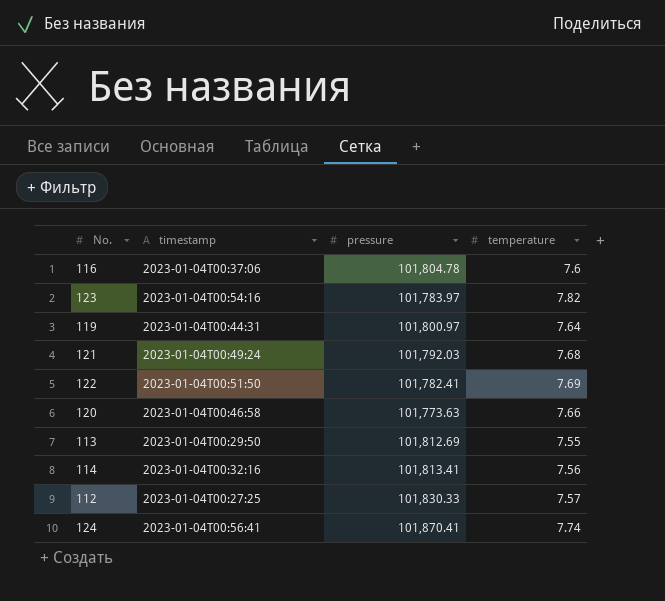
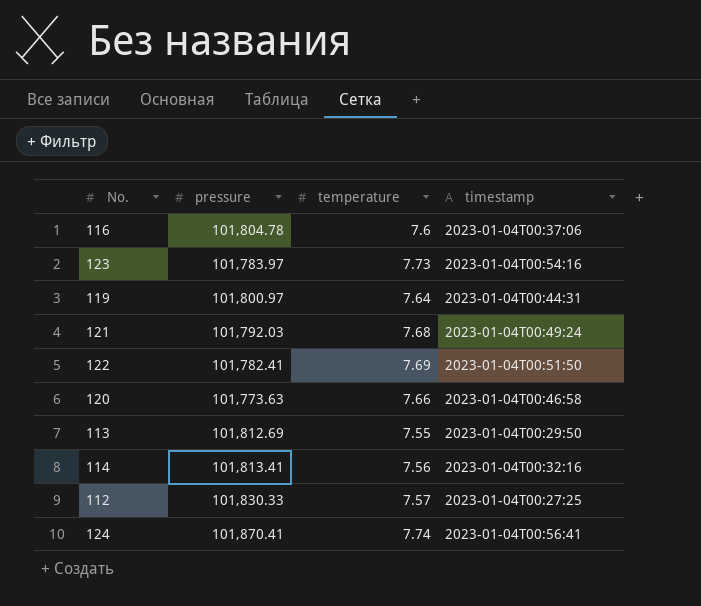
column timestamp | position: 2 -> 4
123 | temperature: 7.82 -> 7.73

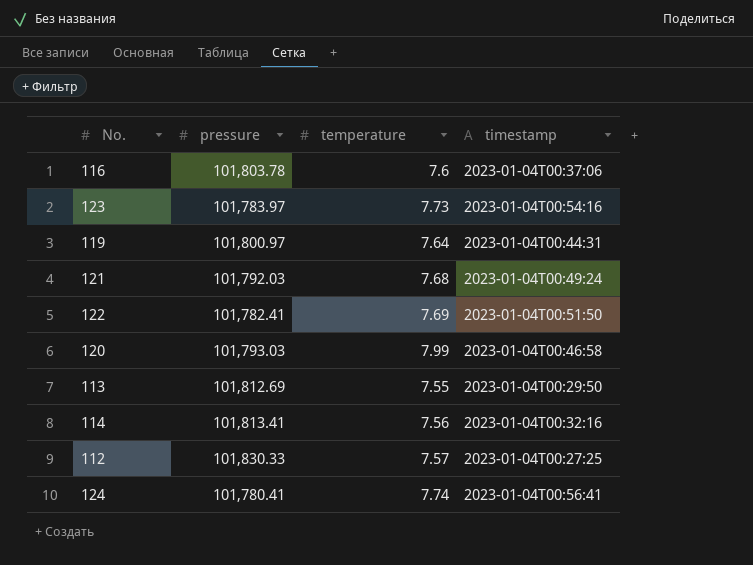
116 | pressure: 101,804.78 -> 101,803.78
120 | pressure: 101,773.63 -> 101,793.03
120 | temperature: 7.66 -> 7.99
124 | pressure: 101,870.41 -> 101,780.41

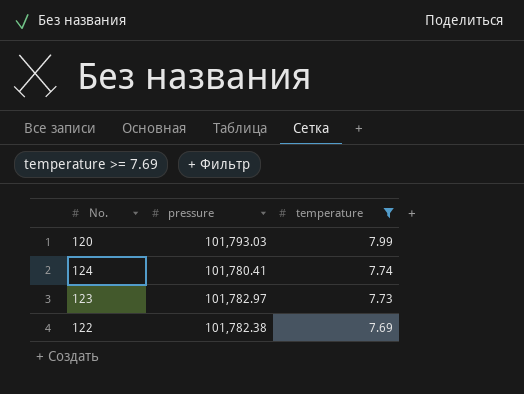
filter: none -> temperature >= 7.69
row order: none -> temperature descending
column timestamp | position: 4 -> none
123 | pressure: 101,783.97 -> 101,782.97
122 | pressure: 101,782.41 -> 101,782.38

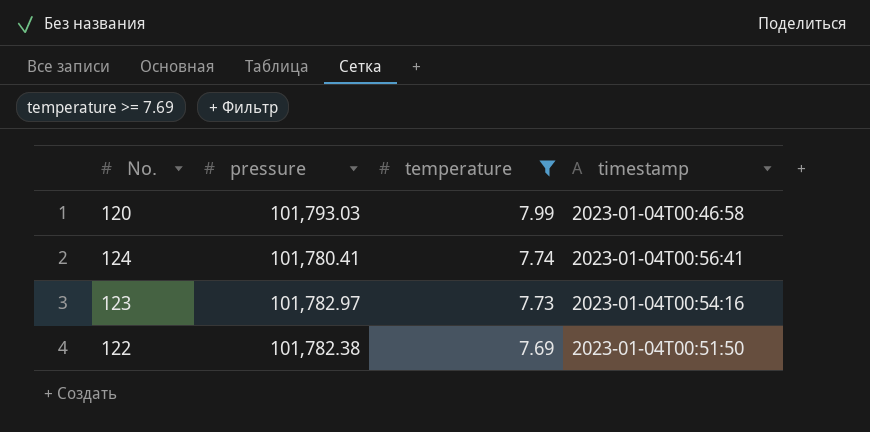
column timestamp | position: none -> 4

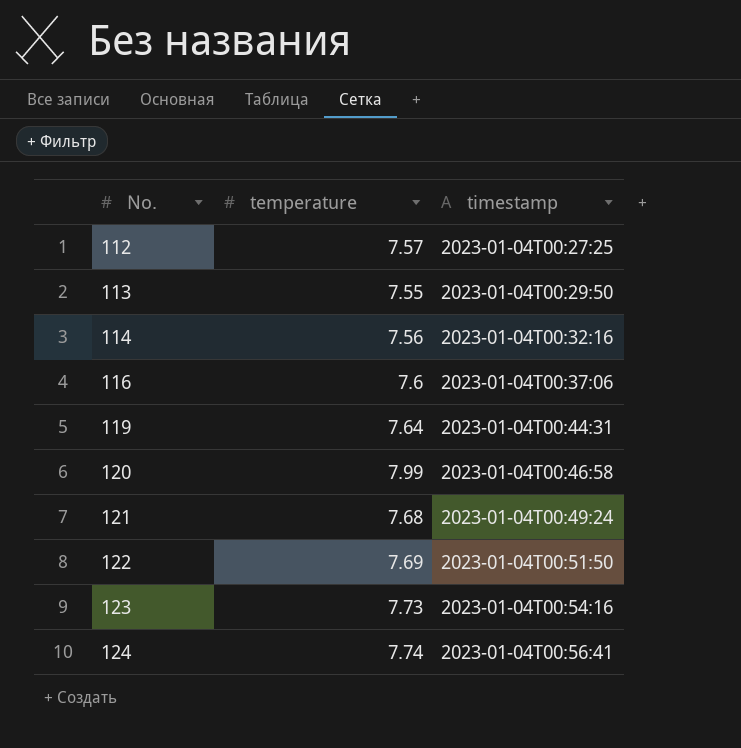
filter: temperature >= 7.69 -> none
row order: temperature descending -> No. ascending
column pressure | position: 2 -> none

